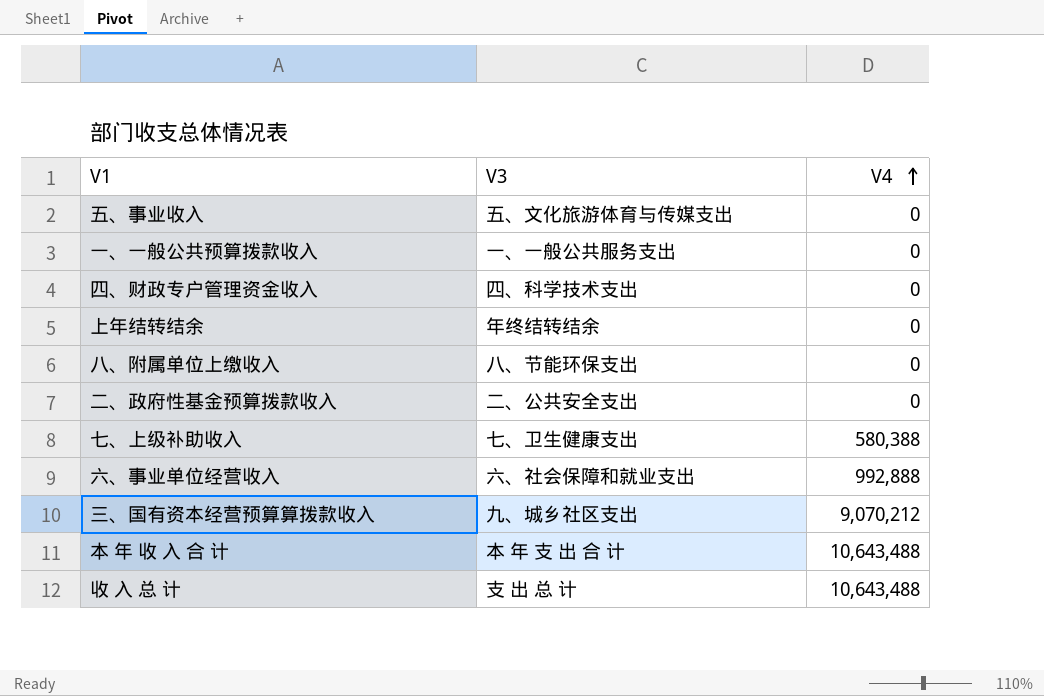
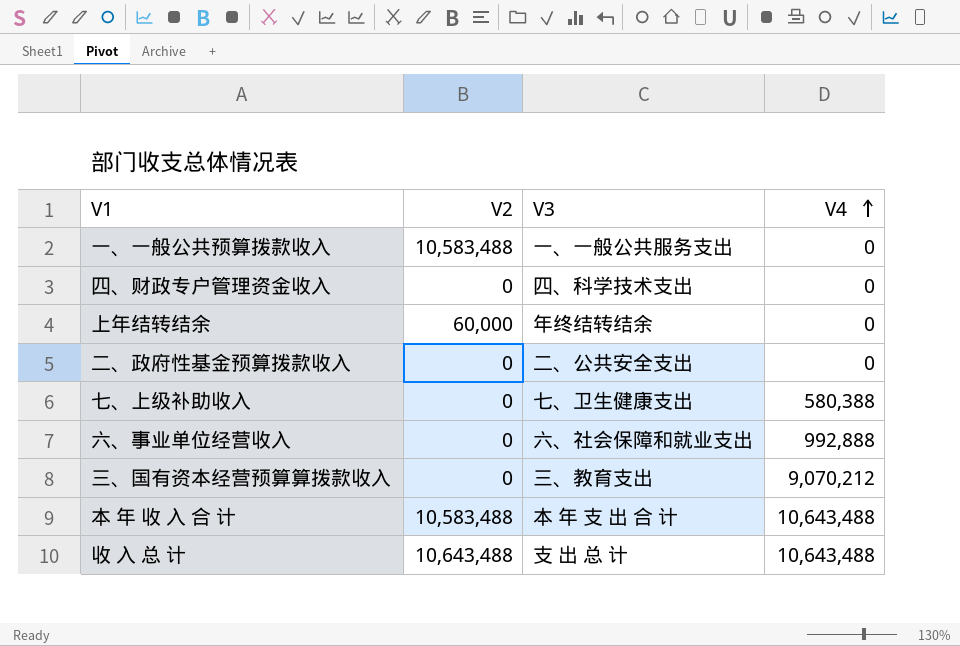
column V2 | position: none -> 2
row 五、事业收入: 五、文化旅游体育与传媒支出 | 0 -> none
row 八、附属单位上缴收入: 八、节能环保支出 | 0 -> none
三、国有资本经营预算算拨款收入 | V3: 九、城乡社区支出 -> 三、教育支出

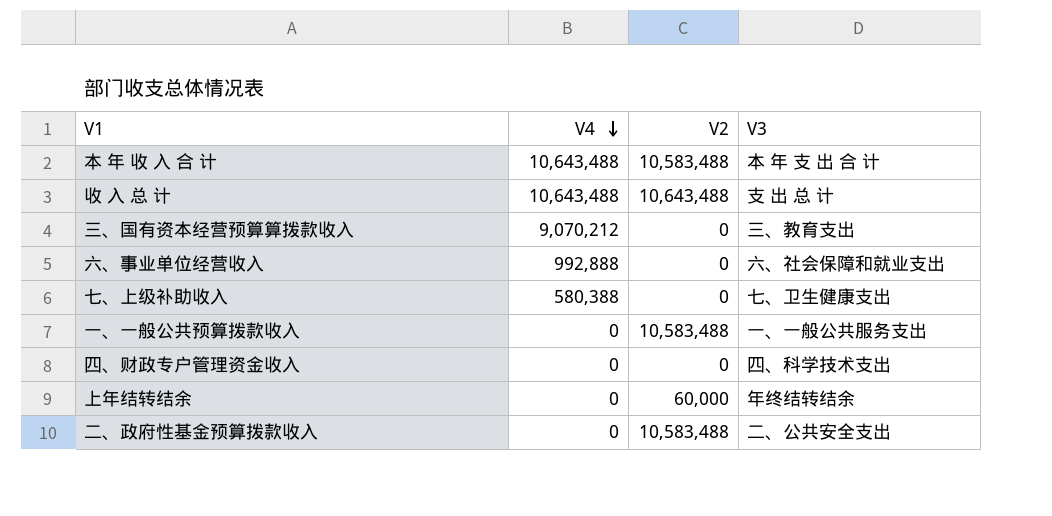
row order: V4 ascending -> V4 descending
column V4 | position: 4 -> 2
二、政府性基金预算拨款收入 | V2: 0 -> 10,583,488

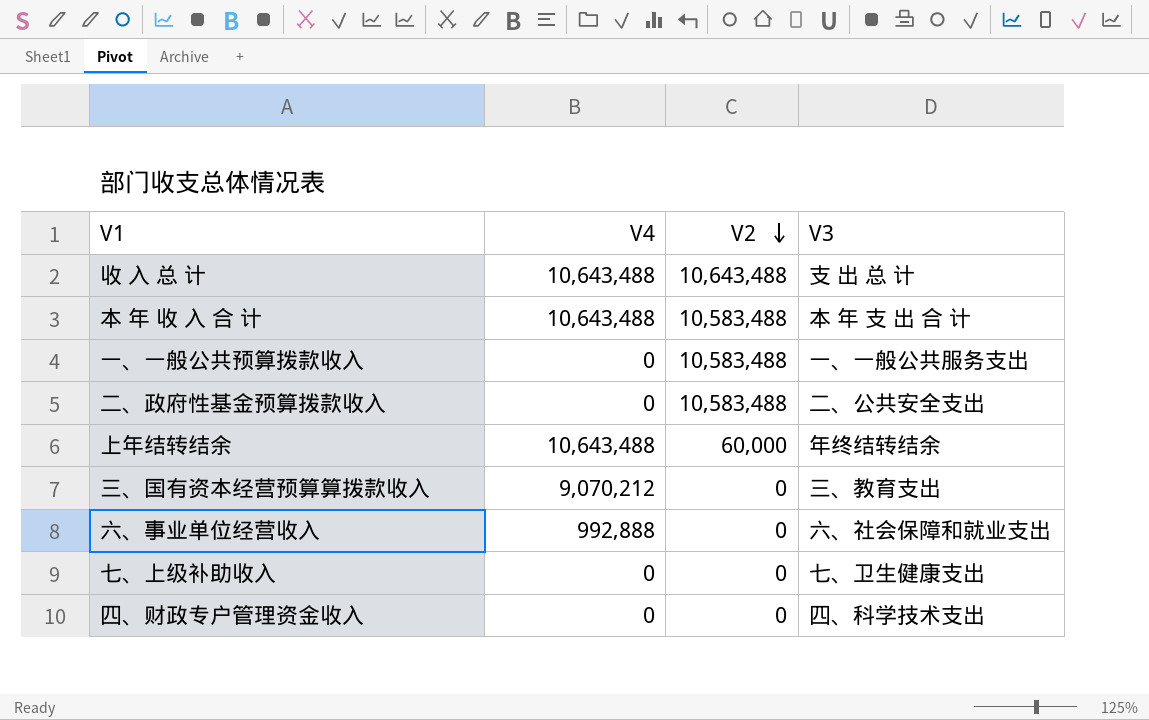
row order: V4 descending -> V2 descending
上年结转结余 | V4: 0 -> 10,643,488
七、上级补助收入 | V4: 580,388 -> 0

